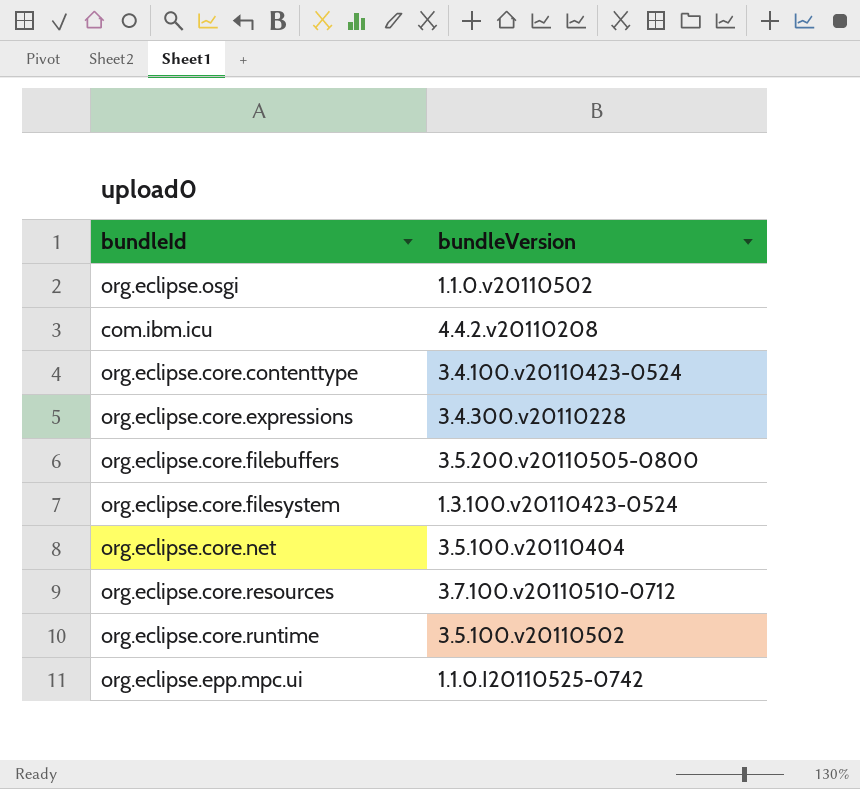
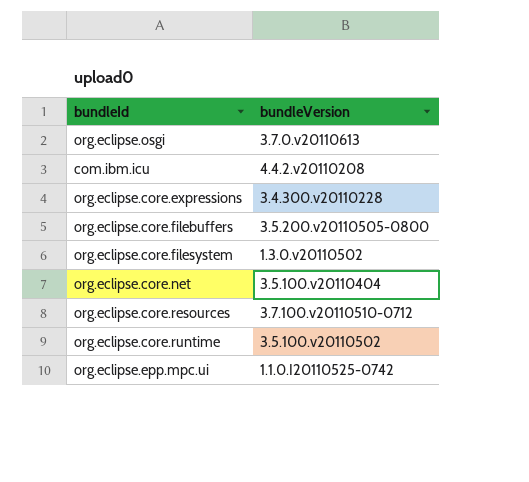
row org.eclipse.core.contenttype: 3.4.100.v20110423-0524 -> none
org.eclipse.osgi | bundleVersion: 1.1.0.v20110502 -> 3.7.0.v20110613
org.eclipse.core.filesystem | bundleVersion: 1.3.100.v20110423-0524 -> 1.3.0.v20110502

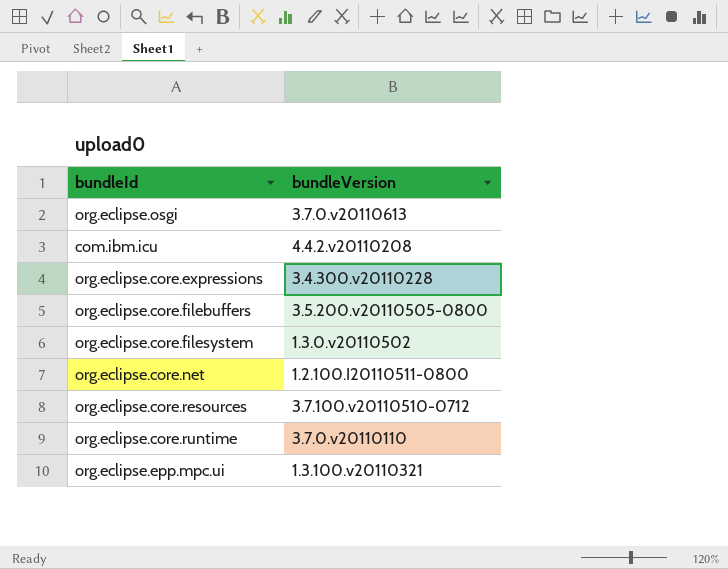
org.eclipse.core.net | bundleVersion: 3.5.100.v20110404 -> 1.2.100.I20110511-0800
org.eclipse.core.runtime | bundleVersion: 3.5.100.v20110502 -> 3.7.0.v20110110
org.eclipse.epp.mpc.ui | bundleVersion: 1.1.0.I20110525-0742 -> 1.3.100.v20110321

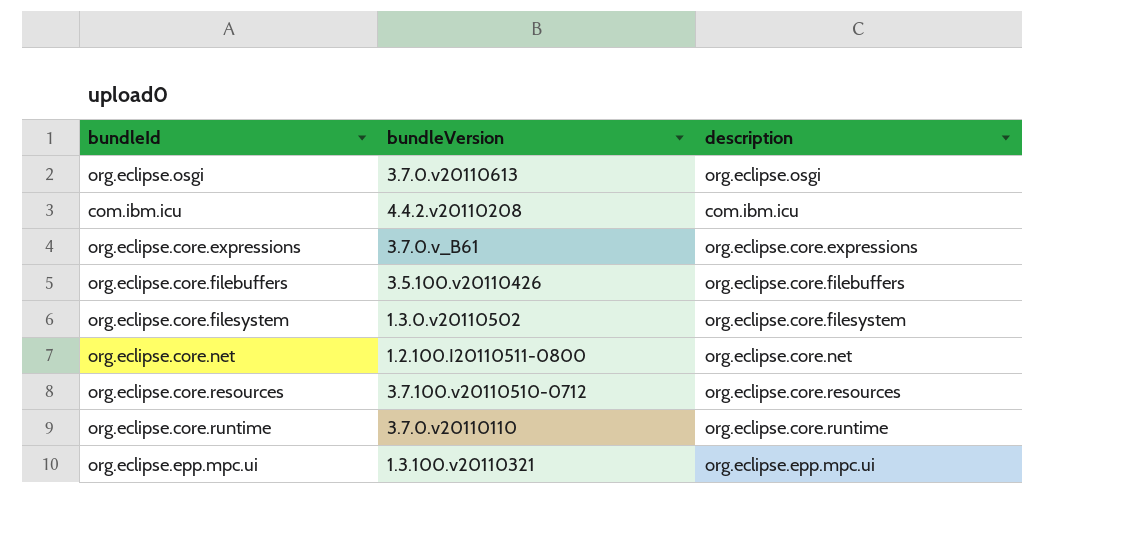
column description | position: none -> 3
org.eclipse.core.expressions | bundleVersion: 3.4.300.v20110228 -> 3.7.0.v_B61
org.eclipse.core.filebuffers | bundleVersion: 3.5.200.v20110505-0800 -> 3.5.100.v20110426

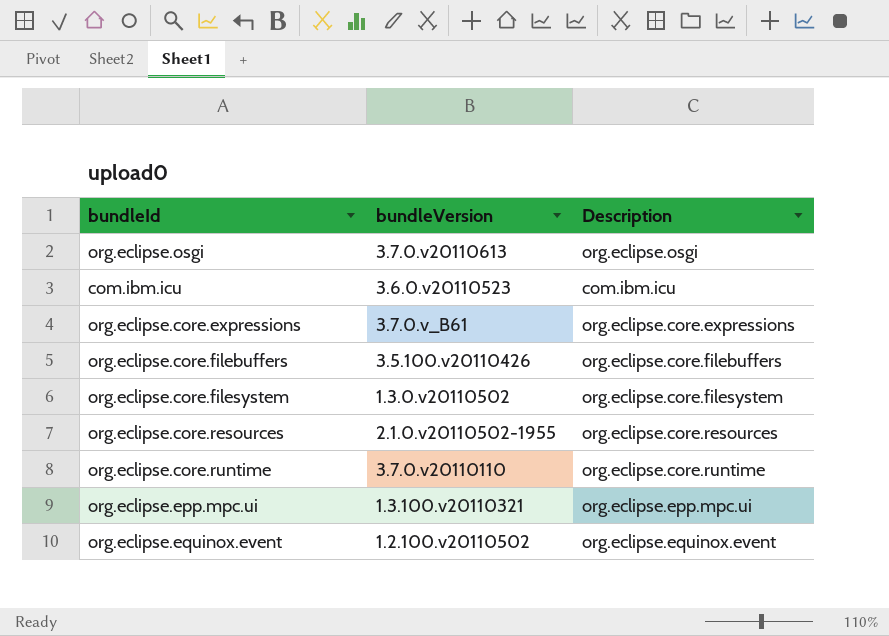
column name: description -> Description
row org.eclipse.core.net: 1.2.100.I20110511-0800 | org.eclipse.core.net -> none
com.ibm.icu | bundleVersion: 4.4.2.v20110208 -> 3.6.0.v20110523
org.eclipse.core.resources | bundleVersion: 3.7.100.v20110510-0712 -> 2.1.0.v20110502-1955
row org.eclipse.equinox.event: none -> 1.2.100.v20110502 | org.eclipse.equinox.event

